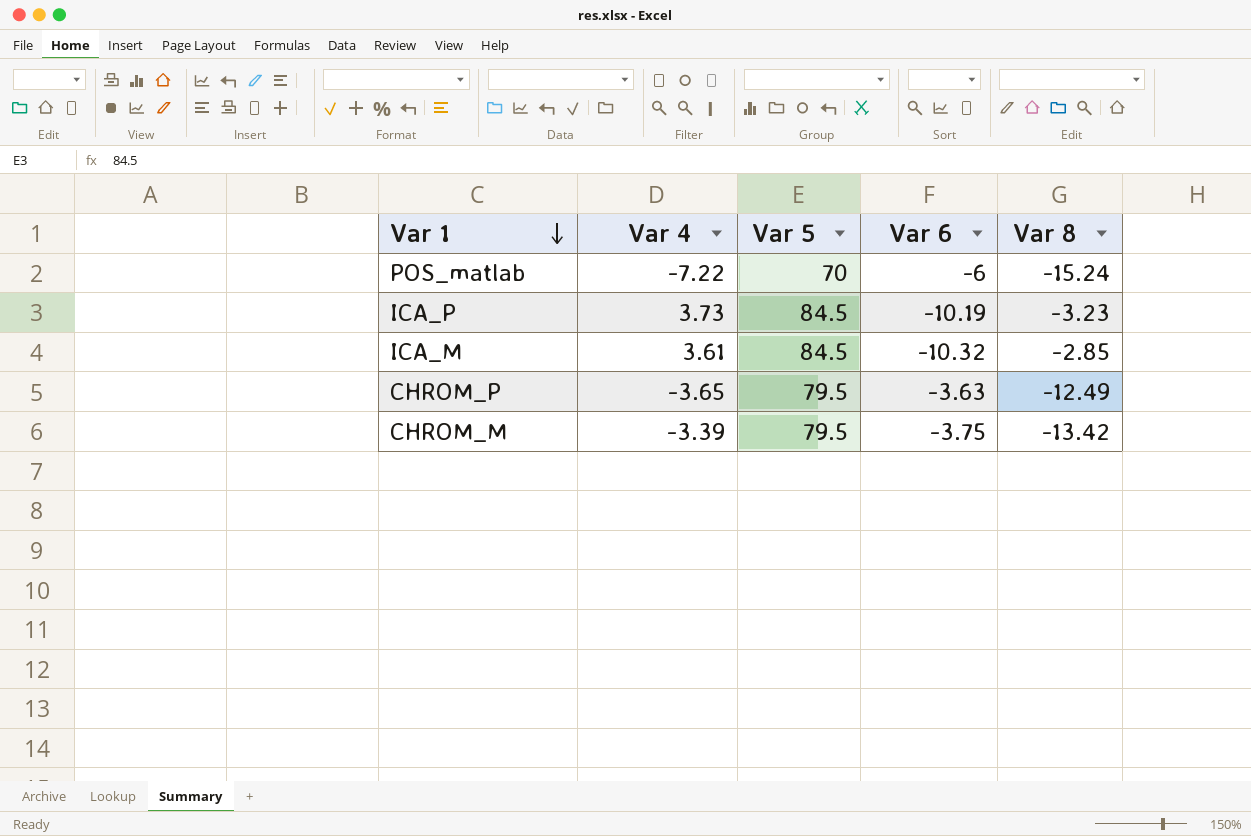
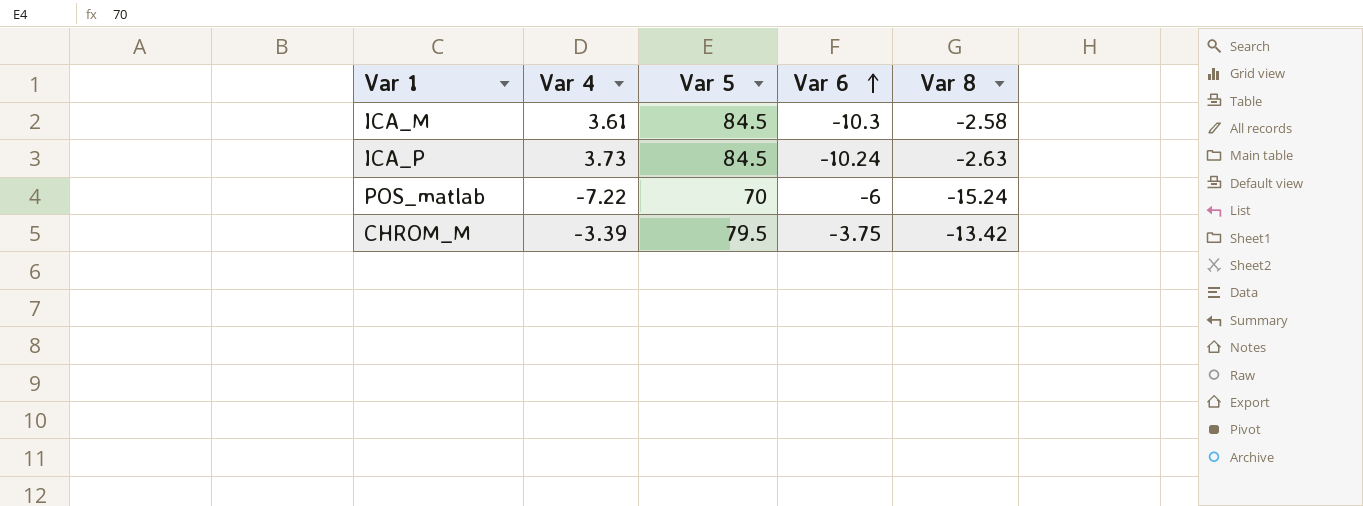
row order: Var 1 descending -> Var 6 ascending
row CHROM_P: -3.65 | 79.5 | -3.63 | -12.49 -> none
ICA_M | Var 6: -10.32 -> -10.3
ICA_M | Var 8: -2.85 -> -2.58
ICA_P | Var 6: -10.19 -> -10.24
ICA_P | Var 8: -3.23 -> -2.63

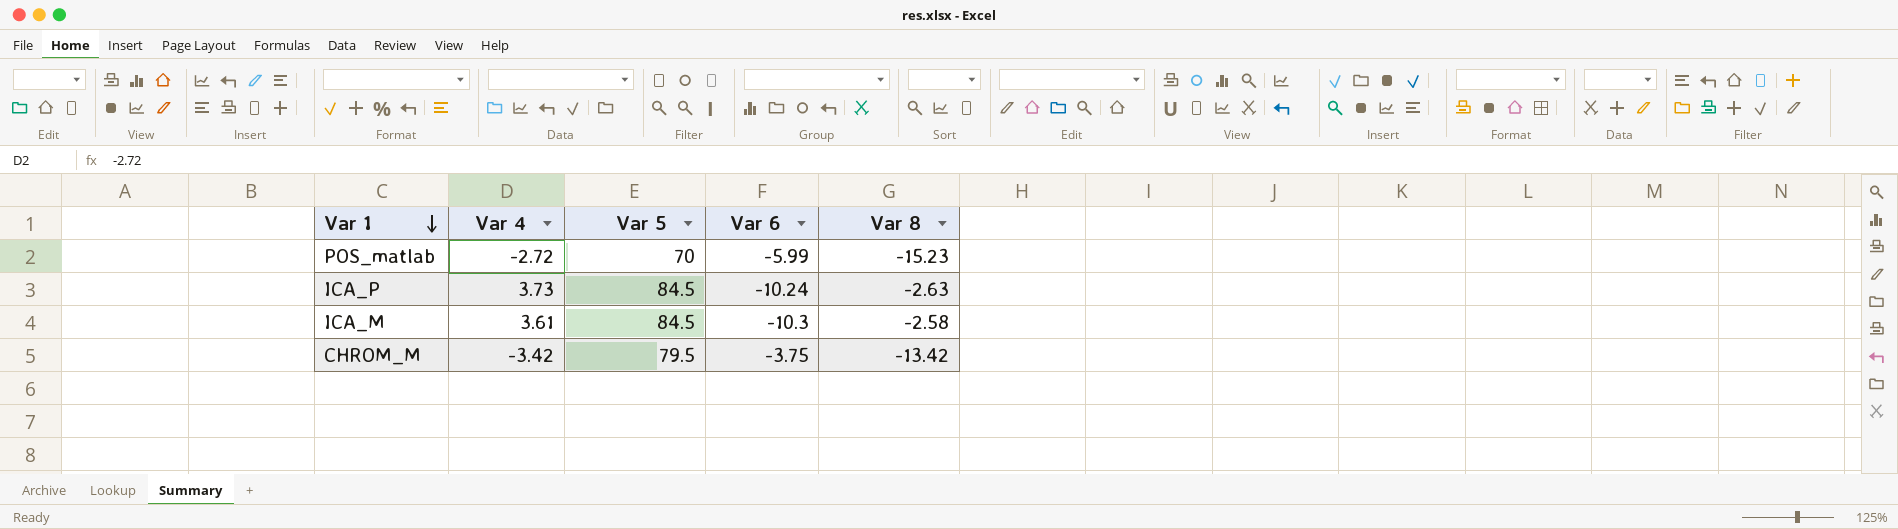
row order: Var 6 ascending -> Var 1 descending
POS_matlab | Var 4: -7.22 -> -2.72
POS_matlab | Var 6: -6 -> -5.99
POS_matlab | Var 8: -15.24 -> -15.23
CHROM_M | Var 4: -3.39 -> -3.42

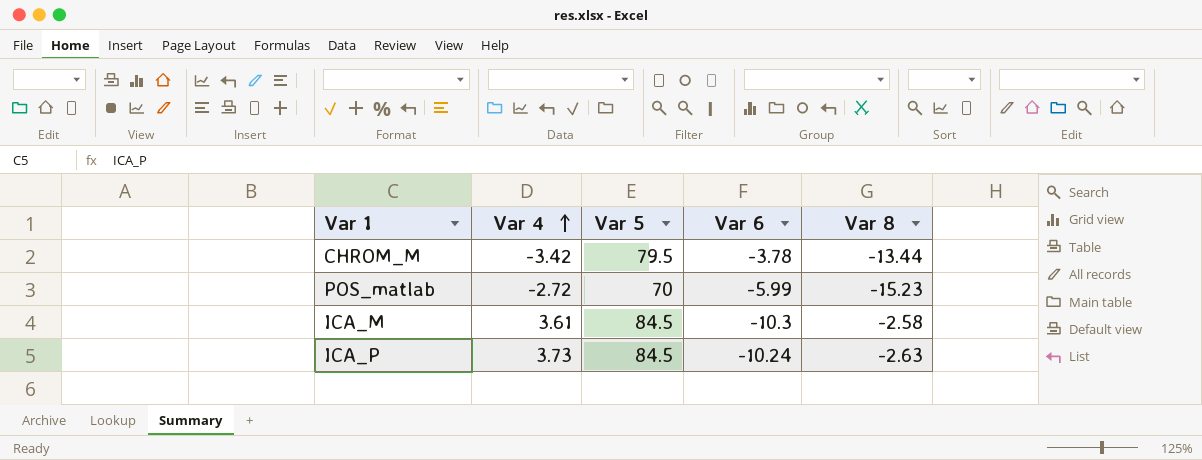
row order: Var 1 descending -> Var 4 ascending
CHROM_M | Var 6: -3.75 -> -3.78
CHROM_M | Var 8: -13.42 -> -13.44

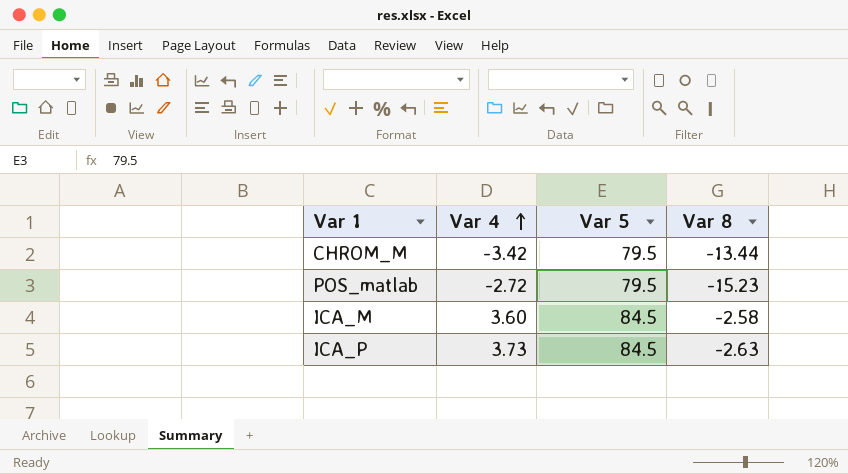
column Var 6 | position: 4 -> none
POS_matlab | Var 5: 70 -> 79.5
ICA_M | Var 4: 3.61 -> 3.60

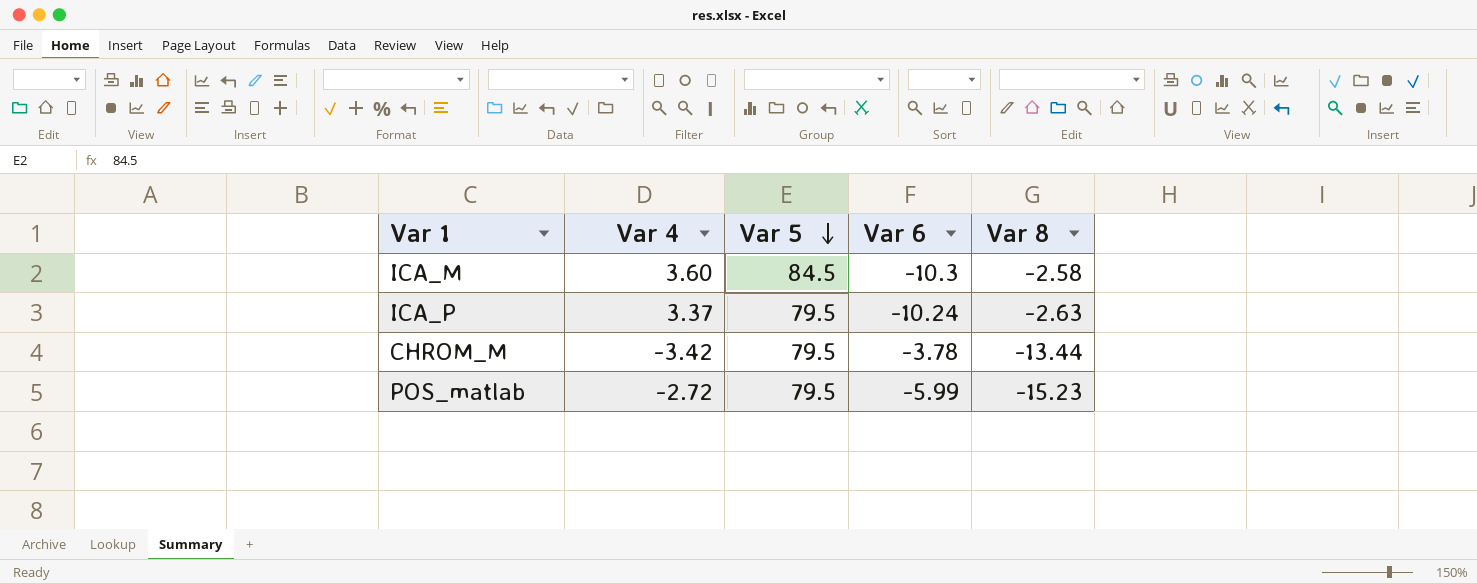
row order: Var 4 ascending -> Var 5 descending
column Var 6 | position: none -> 4
ICA_P | Var 4: 3.73 -> 3.37
ICA_P | Var 5: 84.5 -> 79.5

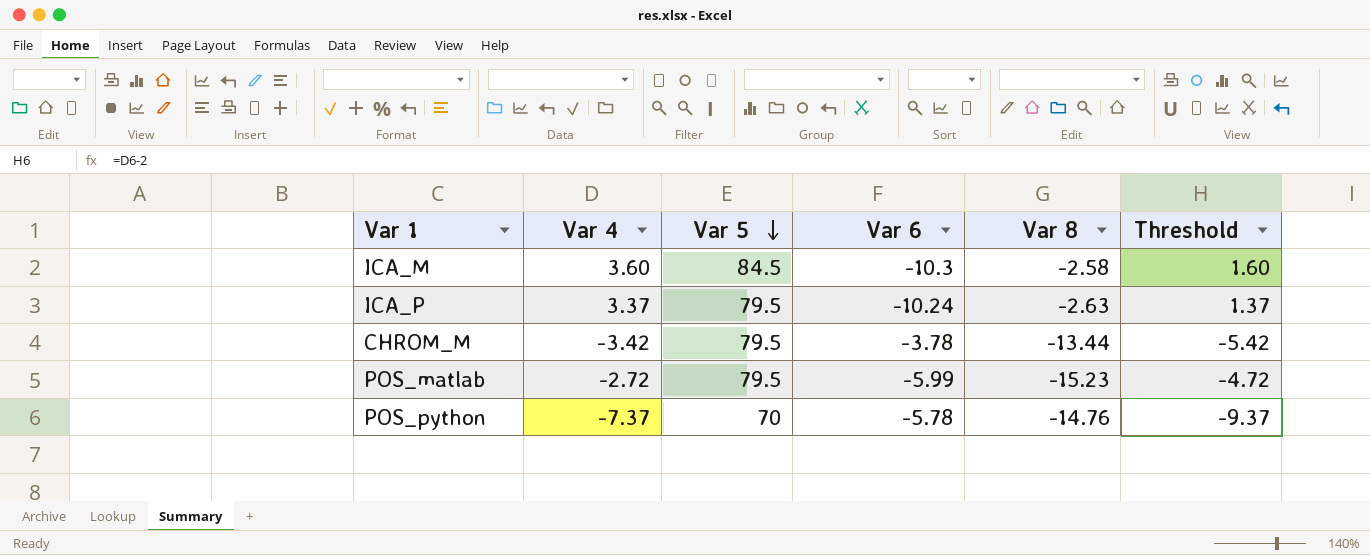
column Threshold | formula: none -> [Var 4] - 2
row POS_python: none -> -7.37 | 70 | -5.78 | -14.76 | -9.37

